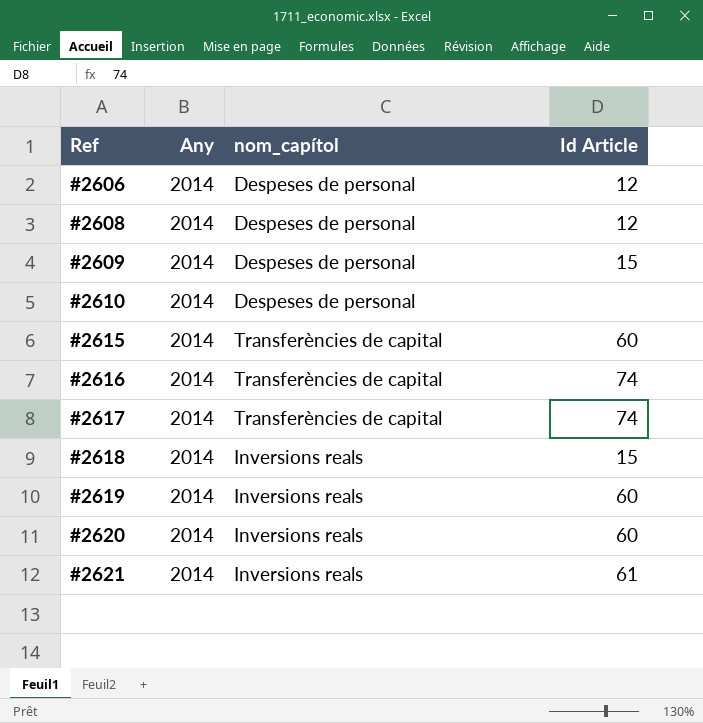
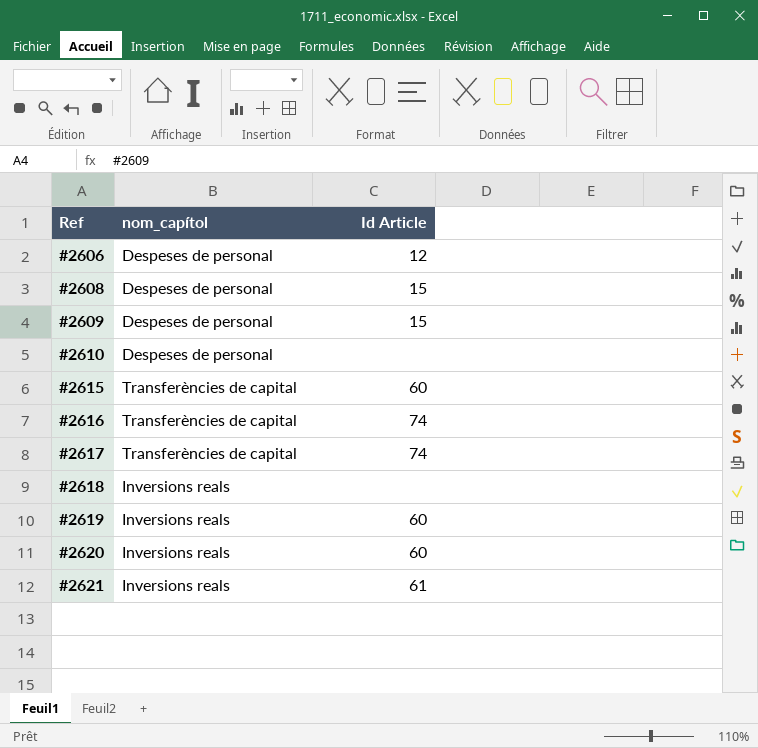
column Any | position: 2 -> none
#2608 | Id Article: 12 -> 15
#2618 | Id Article: 15 -> none

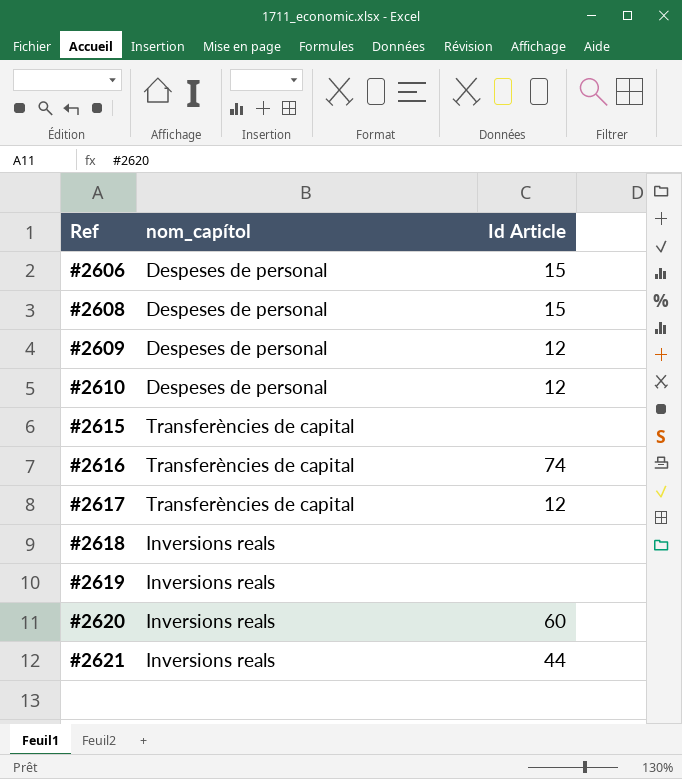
#2606 | Id Article: 12 -> 15
#2609 | Id Article: 15 -> 12
#2610 | Id Article: none -> 12
#2615 | Id Article: 60 -> none
#2617 | Id Article: 74 -> 12
#2619 | Id Article: 60 -> none
#2621 | Id Article: 61 -> 44

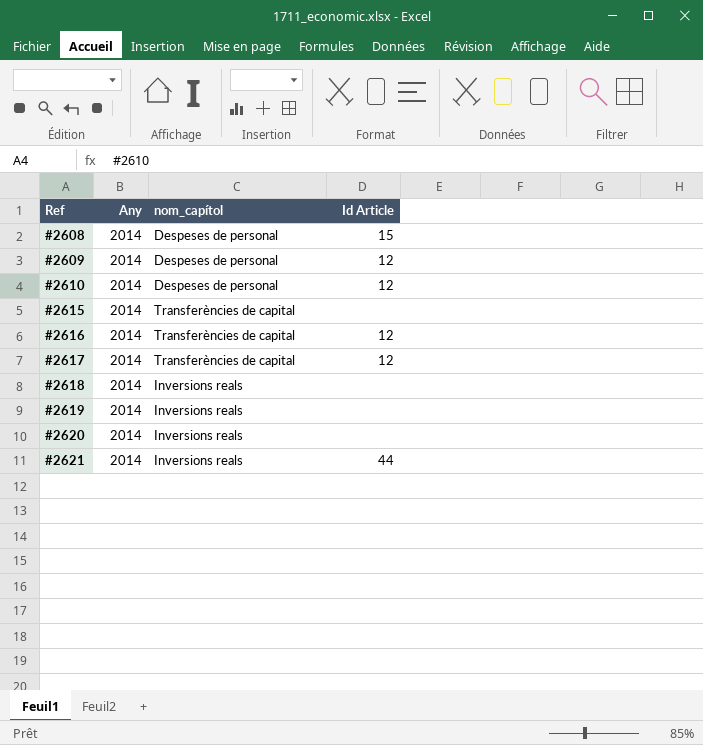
column Any | position: none -> 2
row #2606: Despeses de personal | 15 -> none
#2616 | Id Article: 74 -> 12
#2620 | Id Article: 60 -> none

